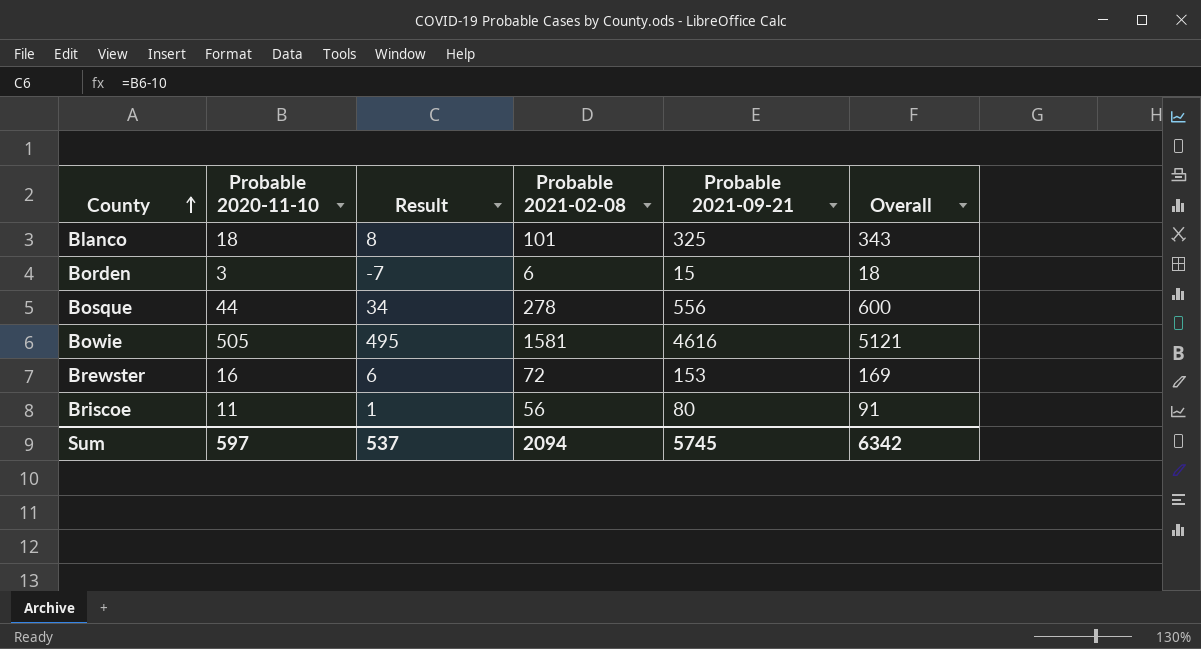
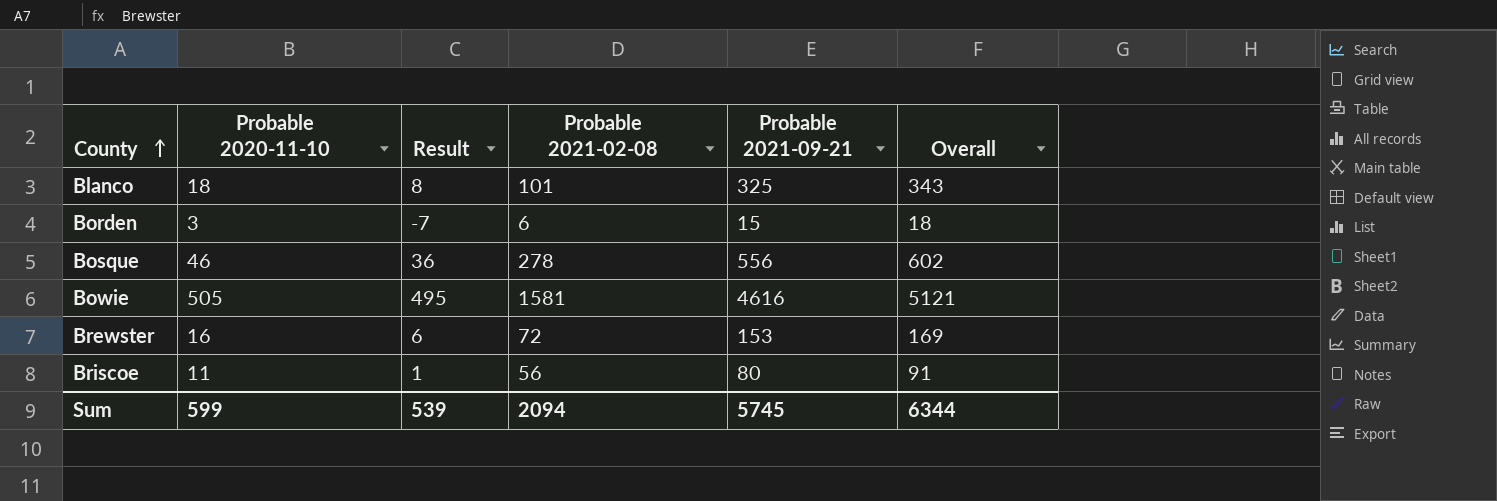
Bosque | Probable 2020-11-10: 44 -> 46
Bosque | Result: 34 -> 36
Bosque | Overall: 600 -> 602
Sum | Probable 2020-11-10: 597 -> 599
Sum | Result: 537 -> 539
Sum | Overall: 6342 -> 6344

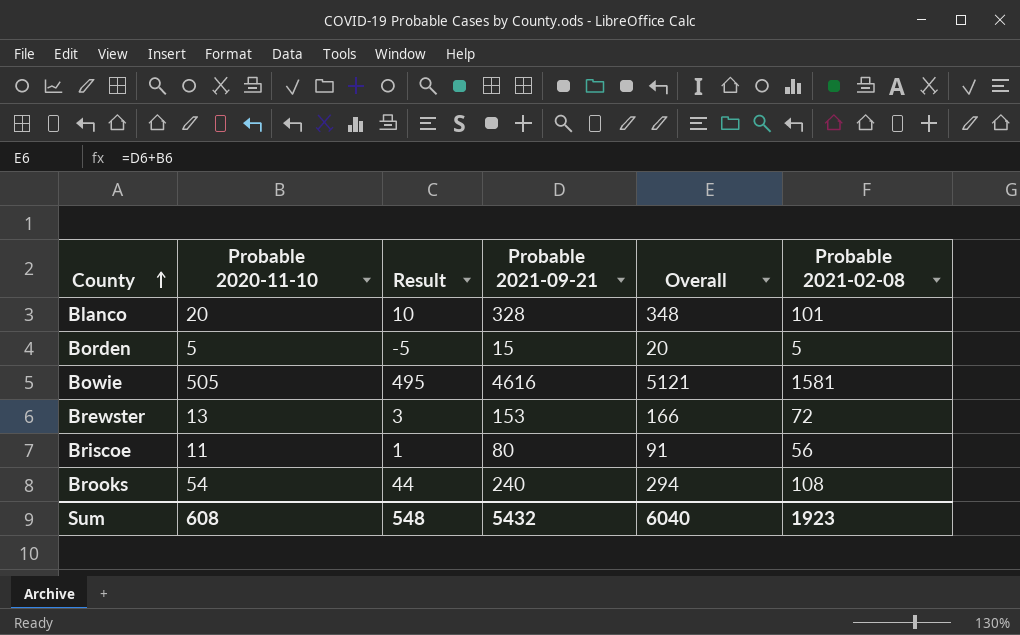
column Probable 2021-02-08 | position: 4 -> 6
row Bosque: 46 | 36 | 278 | 556 | 602 -> none
Blanco | Probable 2020-11-10: 18 -> 20
Blanco | Result: 8 -> 10
Blanco | Probable 2021-09-21: 325 -> 328
Blanco | Overall: 343 -> 348
Borden | Probable 2020-11-10: 3 -> 5
Borden | Result: -7 -> -5
Borden | Overall: 18 -> 20
Borden | Probable 2021-02-08: 6 -> 5
Brewster | Probable 2020-11-10: 16 -> 13
Brewster | Result: 6 -> 3
Brewster | Overall: 169 -> 166
row Brooks: none -> 54 | 44 | 240 | 294 | 108
Sum | Probable 2020-11-10: 599 -> 608
Sum | Result: 539 -> 548
Sum | Probable 2021-09-21: 5745 -> 5432
Sum | Overall: 6344 -> 6040
Sum | Probable 2021-02-08: 2094 -> 1923

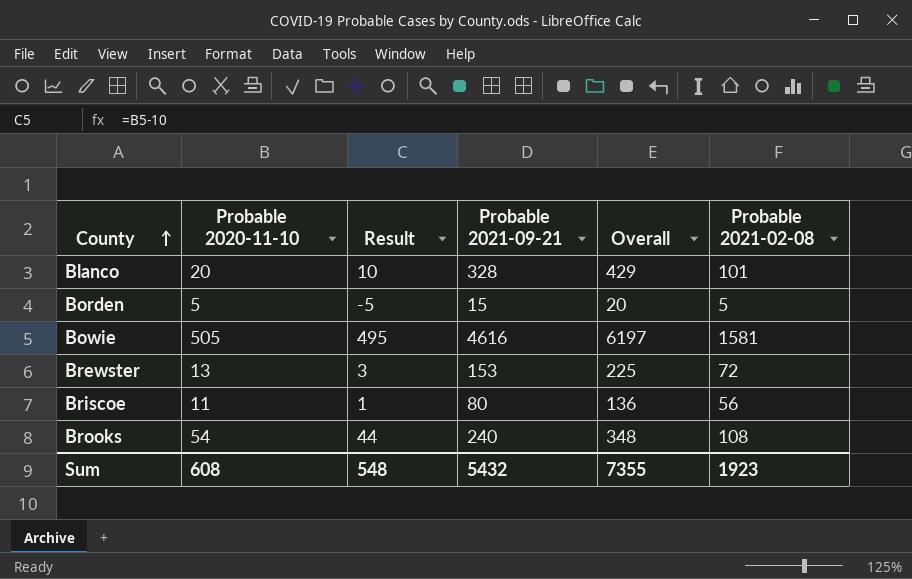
column Overall | formula: [Probable 2020-11-10] + [Probable 2021-09-21] -> [Probable 2021-09-21] + [Probable 2021-02-08]
Sum | Overall: 6040 -> 7355

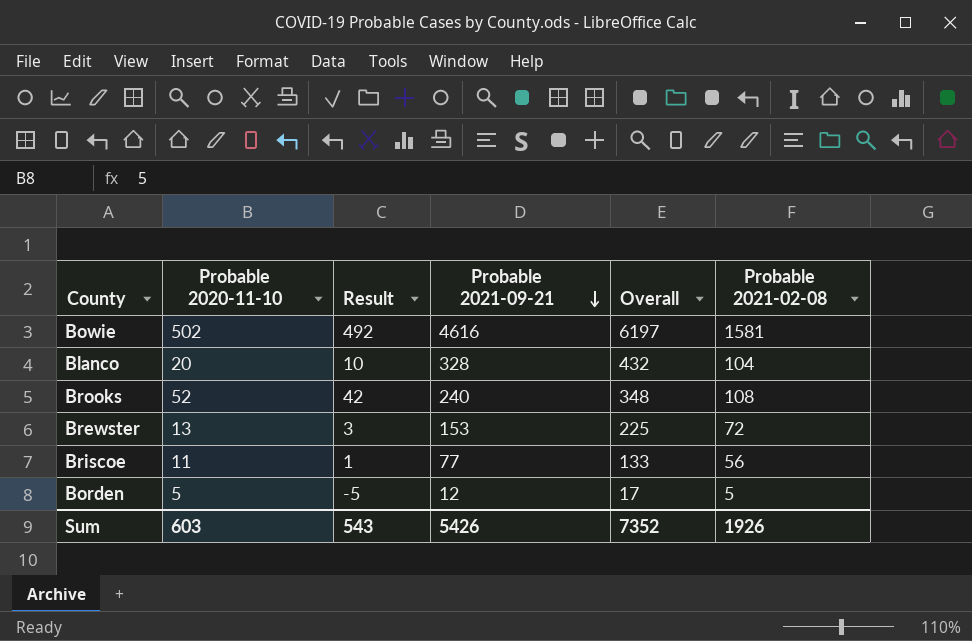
row order: County ascending -> Probable 2021-09-21 descending
Bowie | Probable 2020-11-10: 505 -> 502
Bowie | Result: 495 -> 492
Blanco | Overall: 429 -> 432
Blanco | Probable 2021-02-08: 101 -> 104
Brooks | Probable 2020-11-10: 54 -> 52
Brooks | Result: 44 -> 42
Briscoe | Probable 2021-09-21: 80 -> 77
Briscoe | Overall: 136 -> 133
Borden | Probable 2021-09-21: 15 -> 12
Borden | Overall: 20 -> 17
Sum | Probable 2020-11-10: 608 -> 603
Sum | Result: 548 -> 543
Sum | Probable 2021-09-21: 5432 -> 5426
Sum | Overall: 7355 -> 7352
Sum | Probable 2021-02-08: 1923 -> 1926

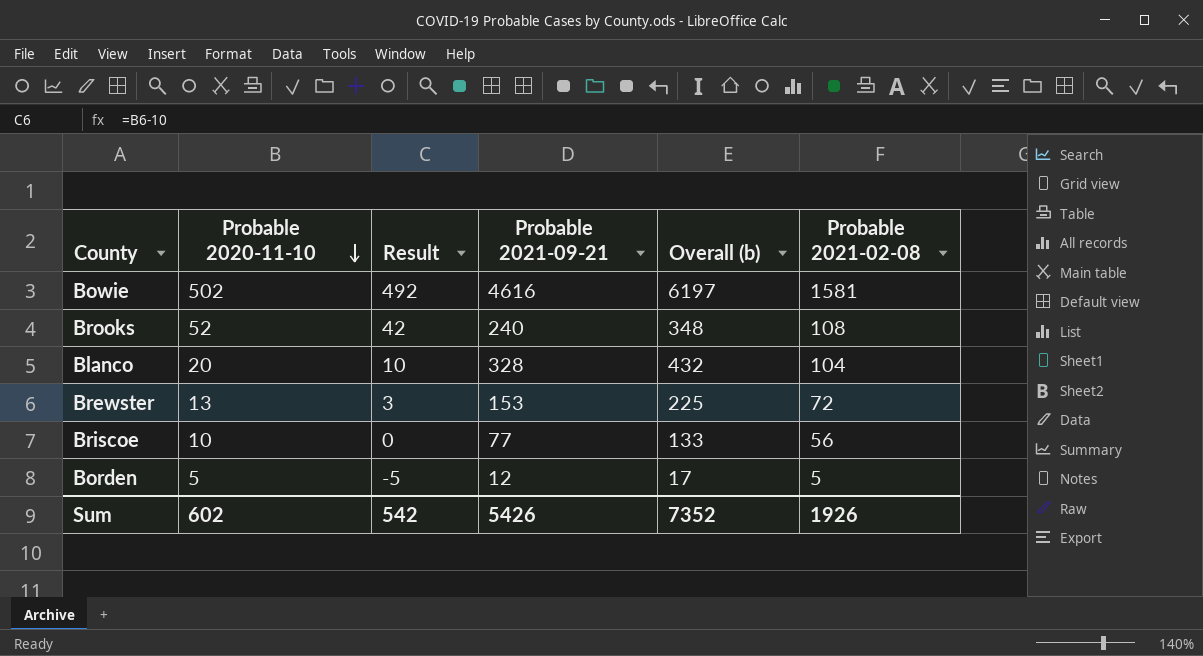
row order: Probable 2021-09-21 descending -> Probable 2020-11-10 descending
column name: Overall -> Overall (b)
Briscoe | Probable 2020-11-10: 11 -> 10
Briscoe | Result: 1 -> 0
Sum | Probable 2020-11-10: 603 -> 602
Sum | Result: 543 -> 542

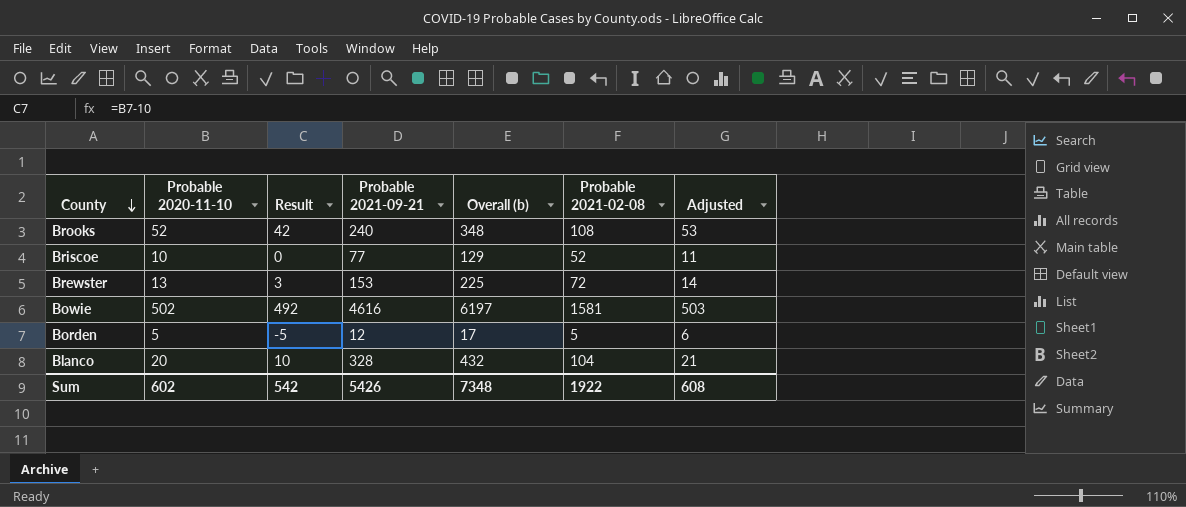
row order: Probable 2020-11-10 descending -> County descending
column Adjusted | formula: none -> [Probable 2020-11-10] + 1
Briscoe | Overall (b): 133 -> 129
Briscoe | Probable 2021-02-08: 56 -> 52
Sum | Overall (b): 7352 -> 7348
Sum | Probable 2021-02-08: 1926 -> 1922

